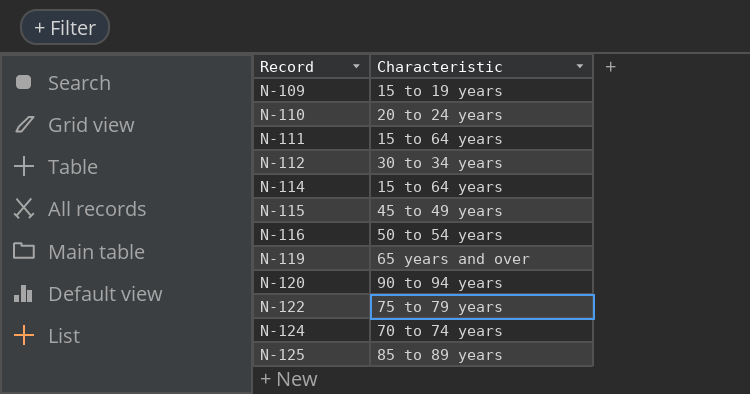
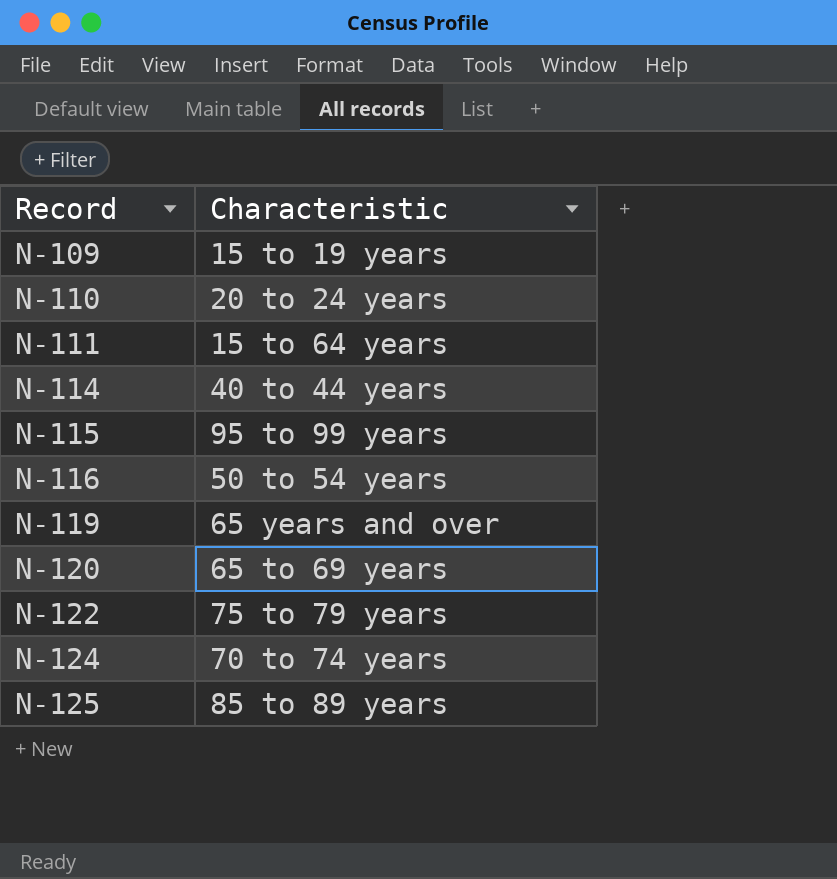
row N-112: 30 to 34 years -> none
N-114 | Characteristic: 15 to 64 years -> 40 to 44 years
N-115 | Characteristic: 45 to 49 years -> 95 to 99 years
N-120 | Characteristic: 90 to 94 years -> 65 to 69 years

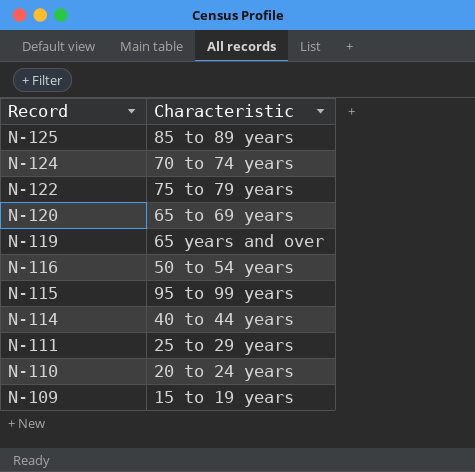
row order: Record ascending -> Record descending
N-111 | Characteristic: 15 to 64 years -> 25 to 29 years

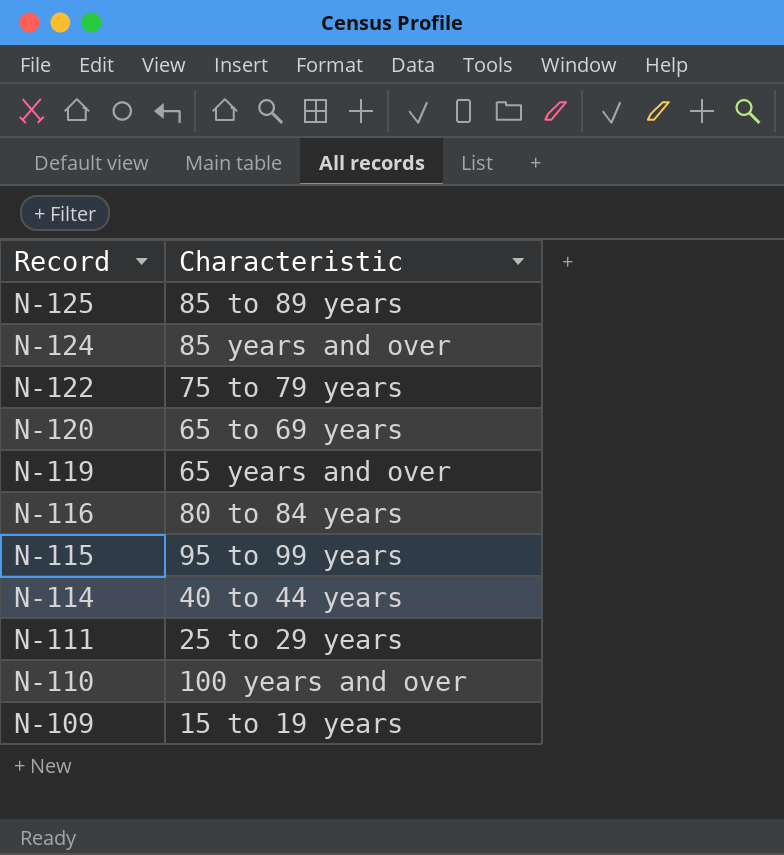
N-124 | Characteristic: 70 to 74 years -> 85 years and over
N-116 | Characteristic: 50 to 54 years -> 80 to 84 years
N-110 | Characteristic: 20 to 24 years -> 100 years and over

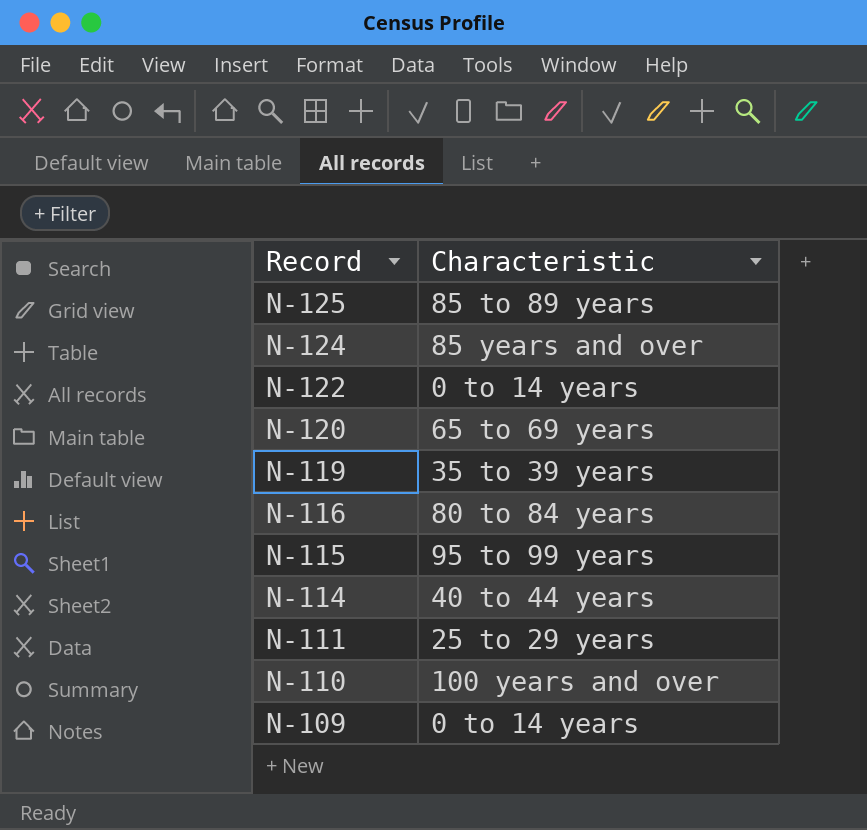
N-122 | Characteristic: 75 to 79 years -> 0 to 14 years
N-119 | Characteristic: 65 years and over -> 35 to 39 years
N-109 | Characteristic: 15 to 19 years -> 0 to 14 years

